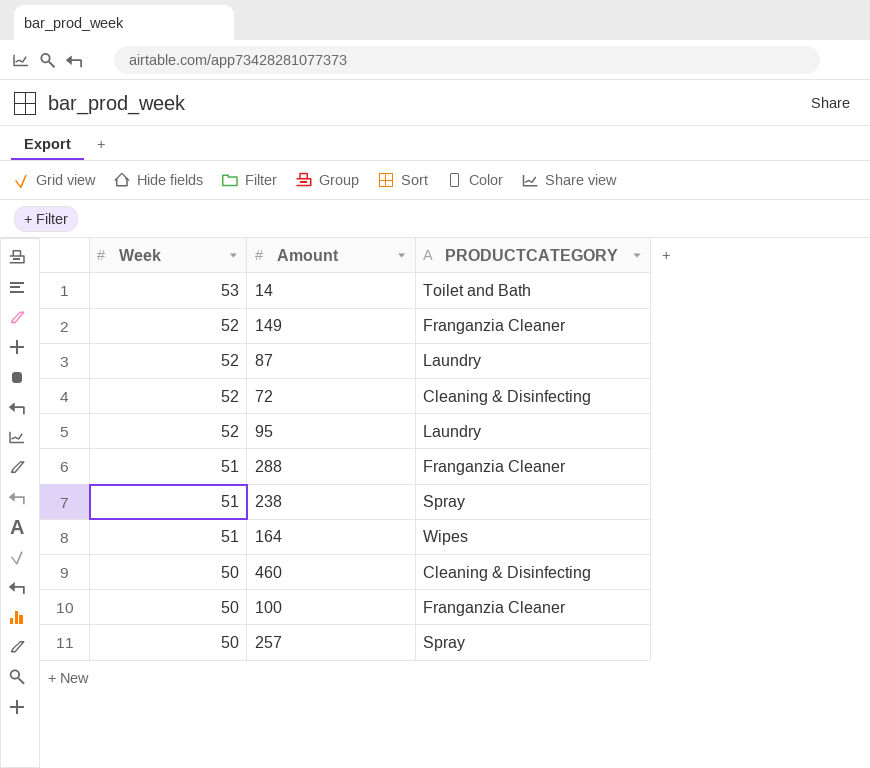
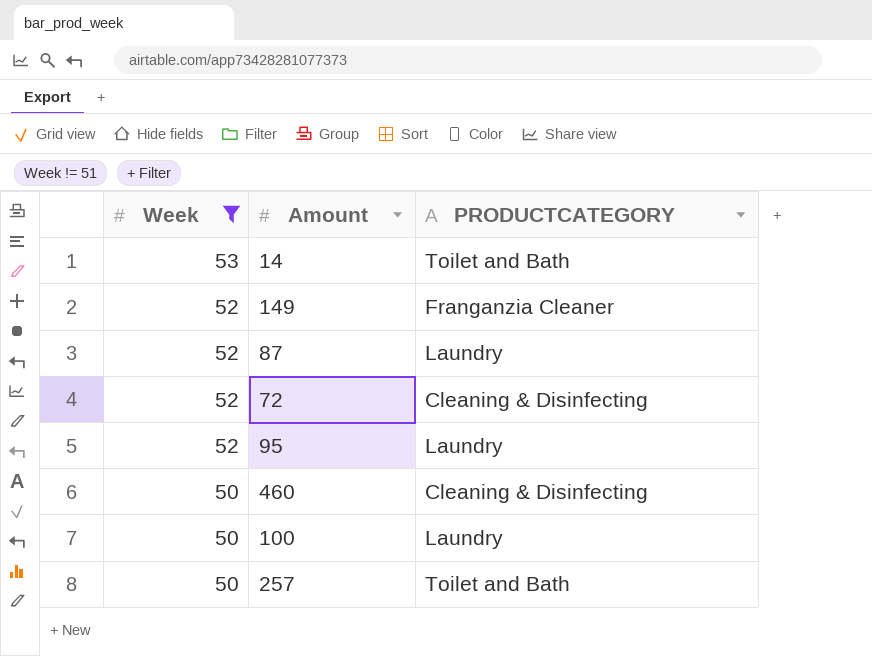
filter: none -> Week != 51
100 | PRODUCTCATEGORY: Franganzia Cleaner -> Laundry
257 | PRODUCTCATEGORY: Spray -> Toilet and Bath

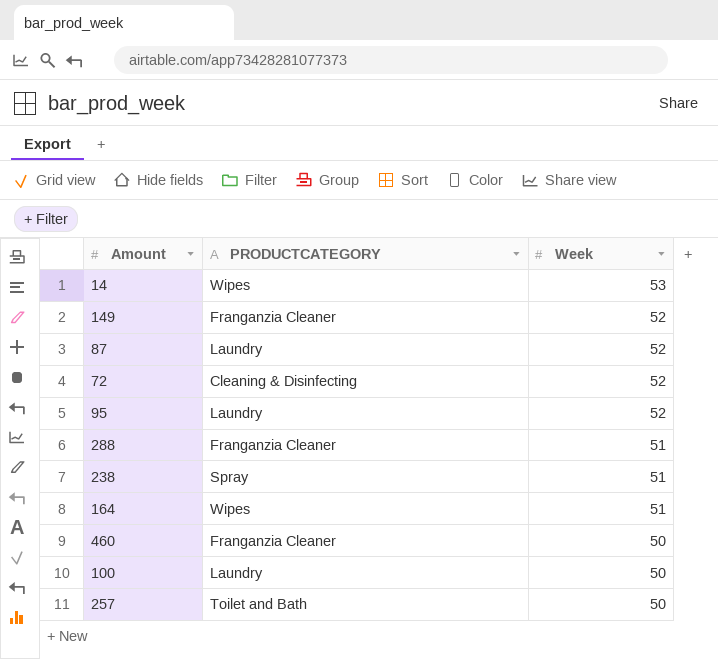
filter: Week != 51 -> none
column Week | position: 1 -> 3
14 | PRODUCTCATEGORY: Toilet and Bath -> Wipes
460 | PRODUCTCATEGORY: Cleaning & Disinfecting -> Franganzia Cleaner

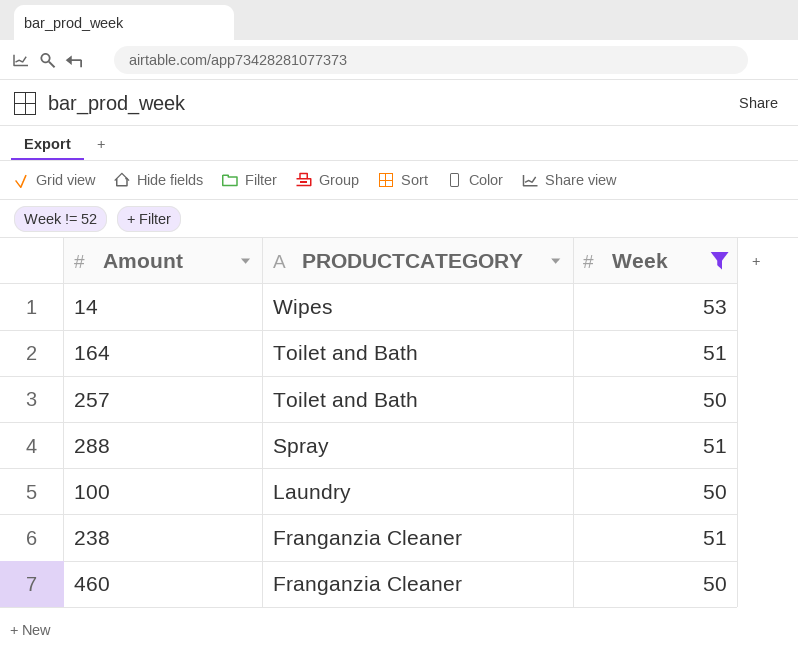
filter: none -> Week != 52
row order: Week descending -> PRODUCTCATEGORY descending
164 | PRODUCTCATEGORY: Wipes -> Toilet and Bath
288 | PRODUCTCATEGORY: Franganzia Cleaner -> Spray
238 | PRODUCTCATEGORY: Spray -> Franganzia Cleaner

